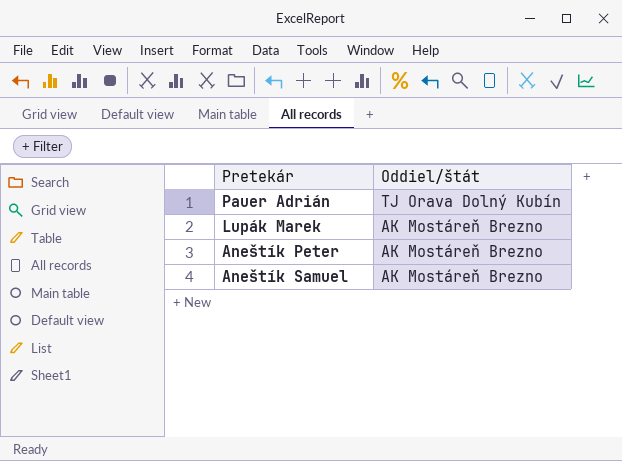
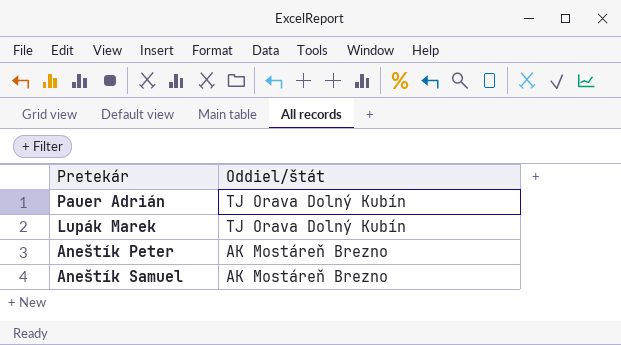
Lupák Marek | Oddiel/štát: AK Mostáreň Brezno -> TJ Orava Dolný Kubín

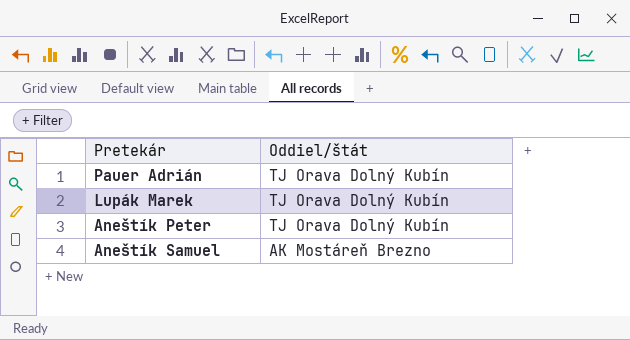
Aneštík Peter | Oddiel/štát: AK Mostáreň Brezno -> TJ Orava Dolný Kubín

